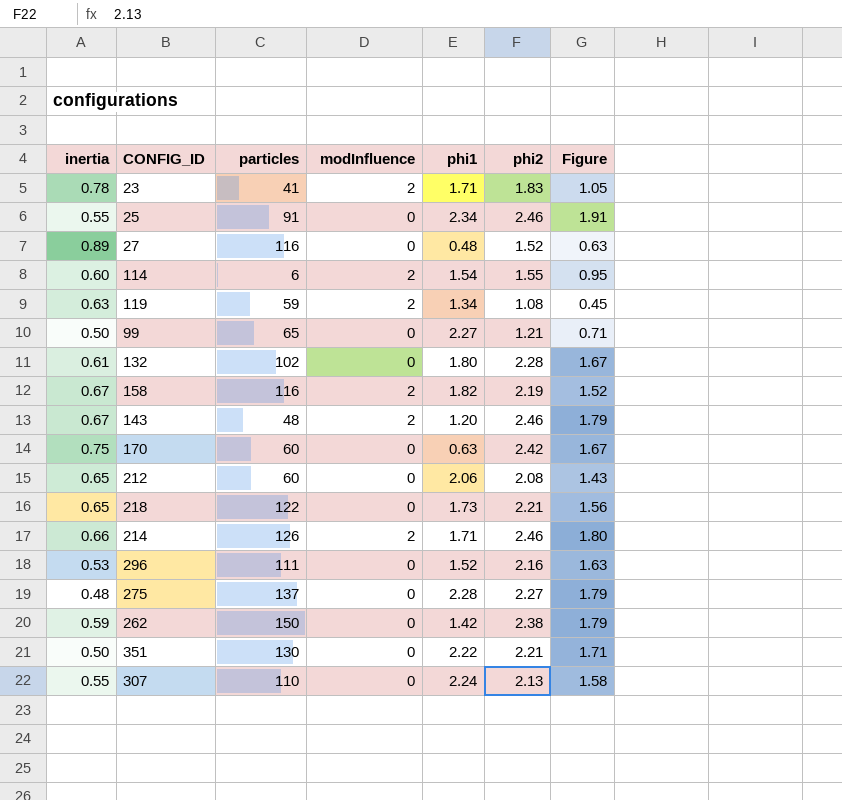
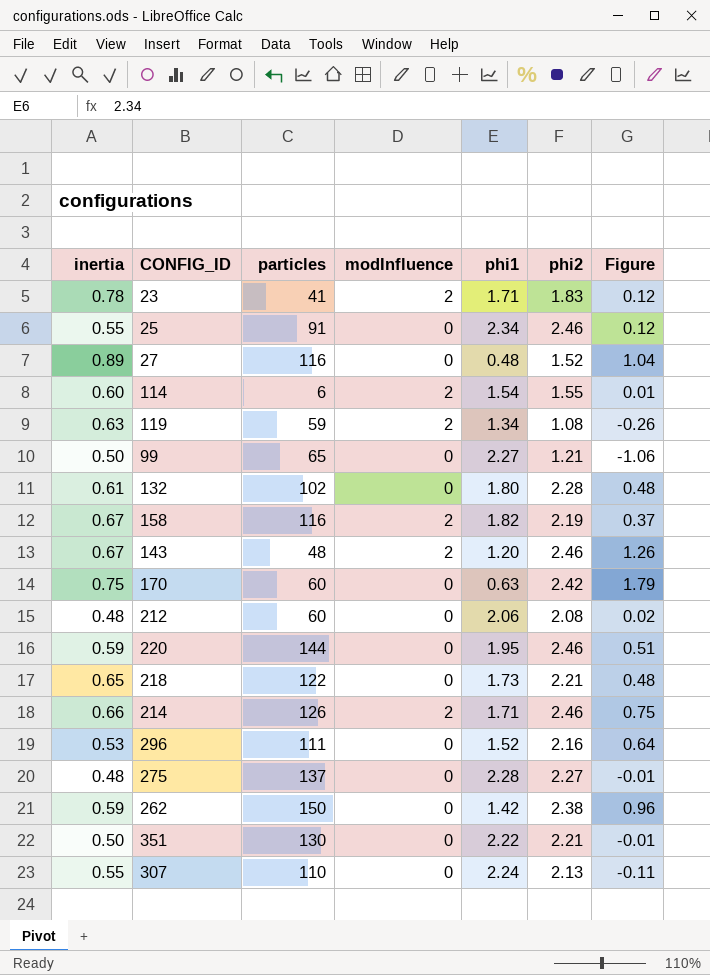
column Figure | formula: [phi2] - [inertia] -> [phi2] - [phi1]
212 | inertia: 0.65 -> 0.48
row 220: none -> 0.59 | 144 | 0 | 1.95 | 2.46 | 0.51

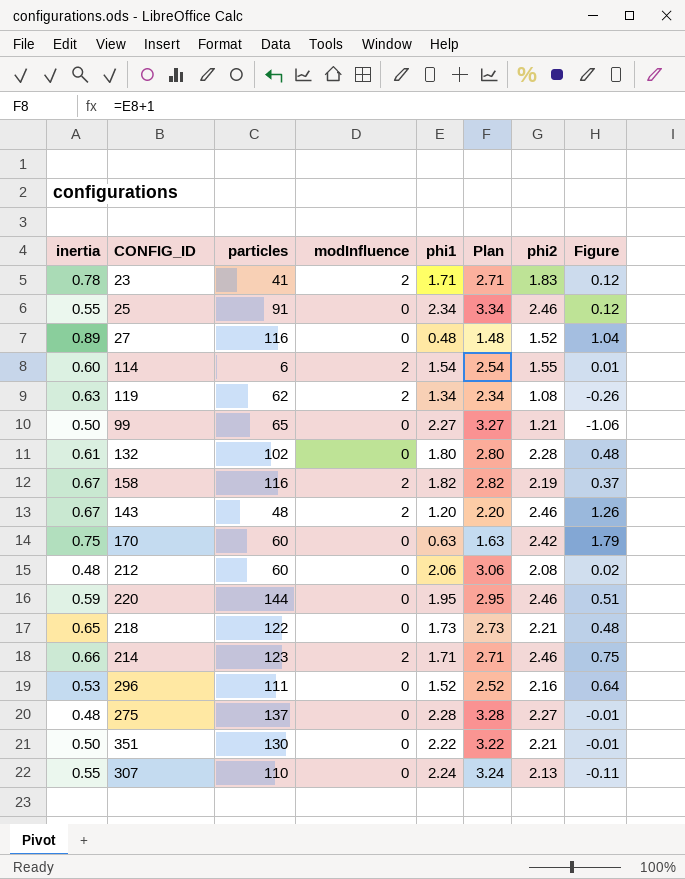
column Plan | formula: none -> [phi1] + 1
row 262: 0.59 | 150 | 0 | 1.42 | 2.38 | 0.96 -> none
119 | particles: 59 -> 62
214 | particles: 126 -> 123

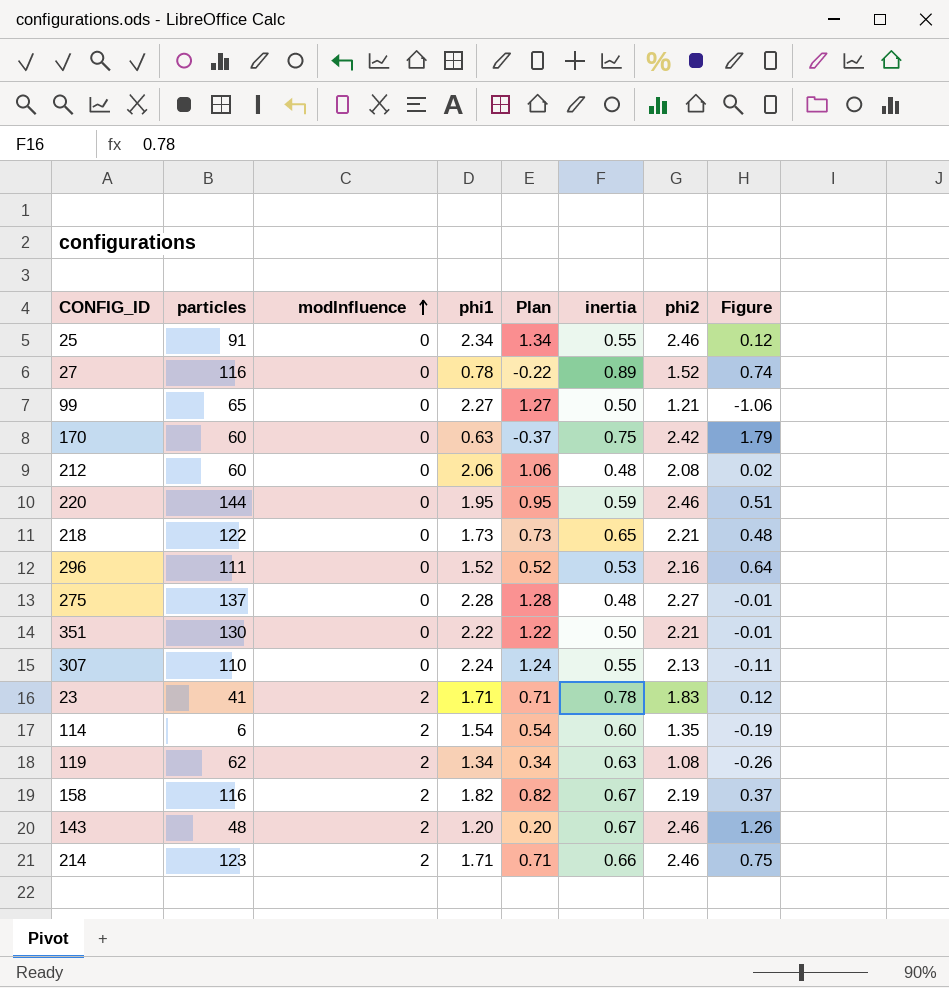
row order: none -> modInfluence ascending
column Plan | formula: [phi1] + 1 -> [phi1] - 1
column inertia | position: 1 -> 6
row 132: 0.61 | 102 | 0 | 1.80 | 2.80 | 2.28 | 0.48 -> none
27 | phi1: 0.48 -> 0.78
27 | Figure: 1.04 -> 0.74
114 | phi2: 1.55 -> 1.35
114 | Figure: 0.01 -> -0.19

